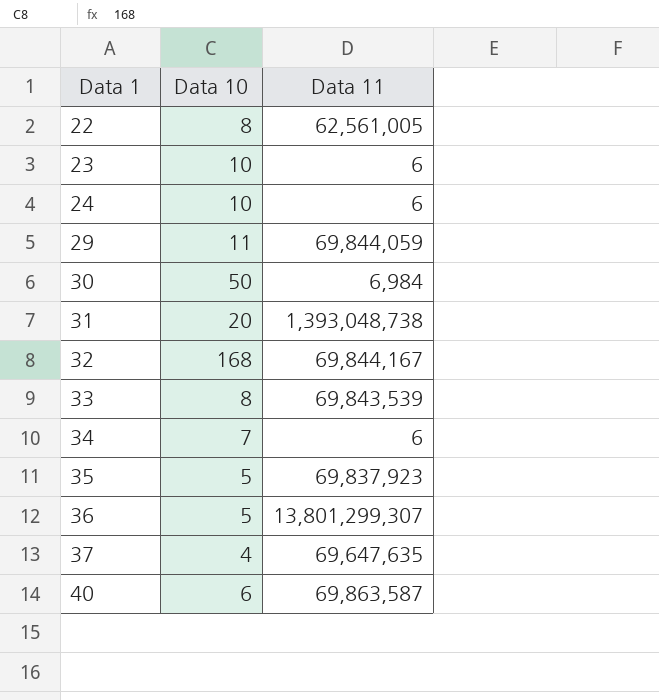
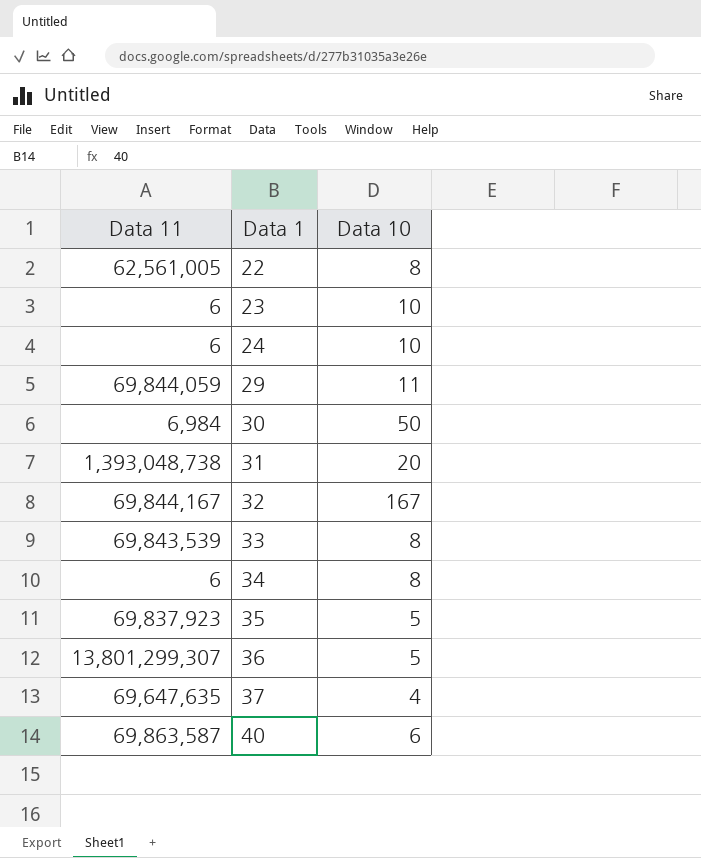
column Data 11 | position: 3 -> 1
32 | Data 10: 168 -> 167
34 | Data 10: 7 -> 8

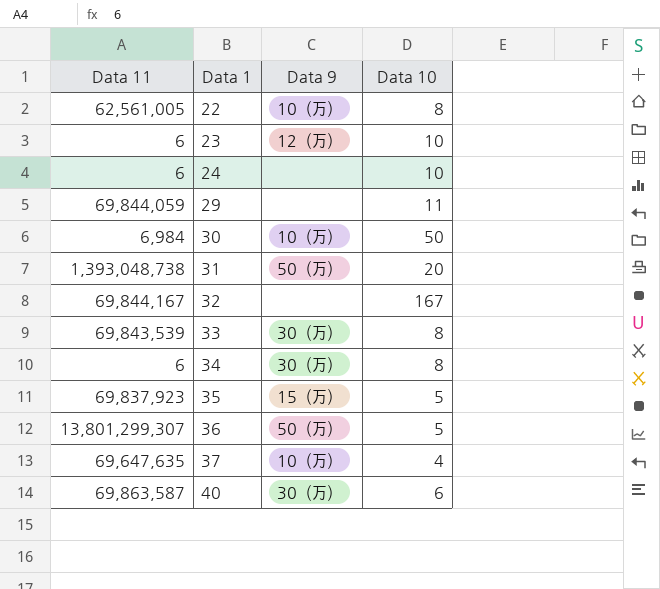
column Data 9 | position: none -> 3

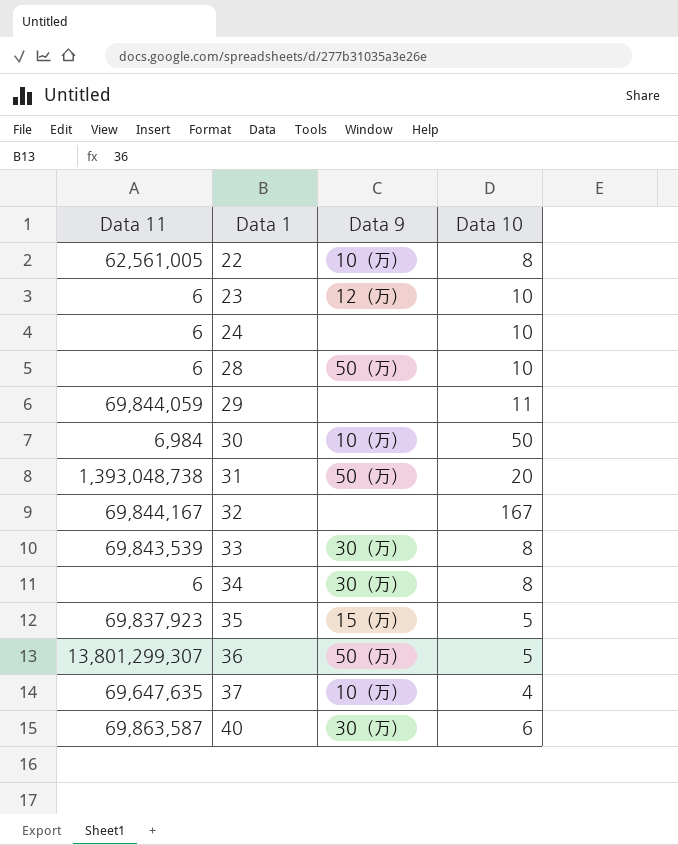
row 28: none -> 6 | 50（万） | 10

